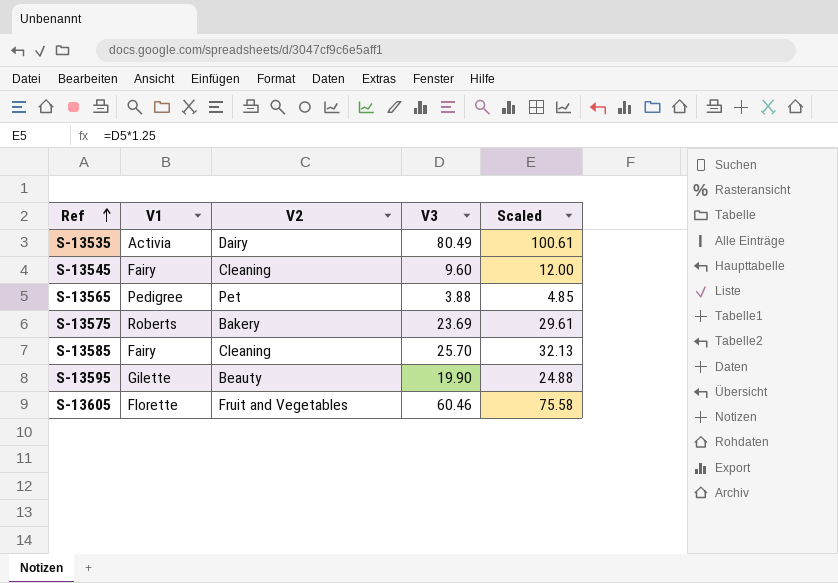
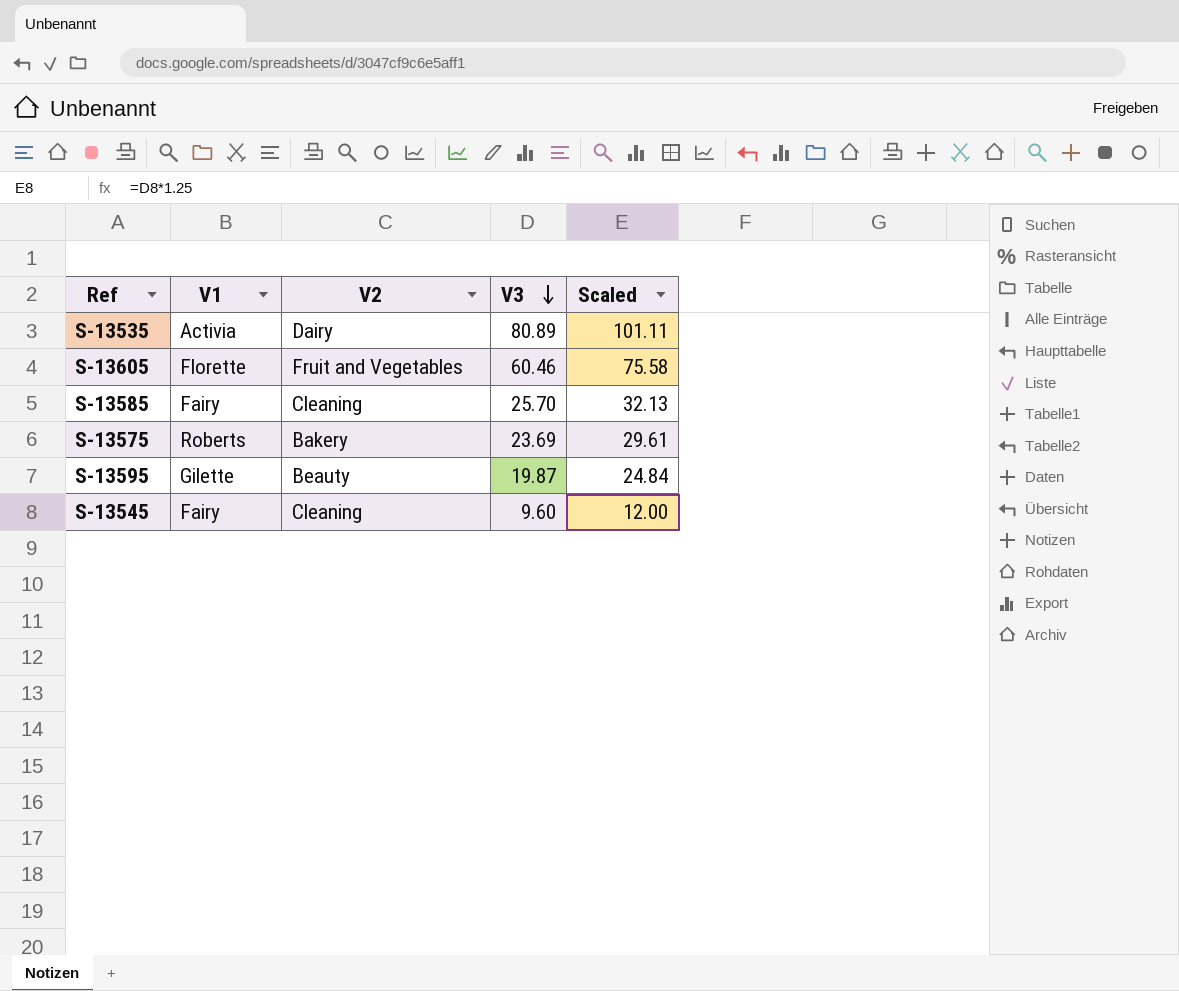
row order: Ref ascending -> V3 descending
row S-13565: Pedigree | Pet | 3.88 | 4.85 -> none
S-13535 | V3: 80.49 -> 80.89
S-13535 | Scaled: 100.61 -> 101.11
S-13595 | V3: 19.90 -> 19.87
S-13595 | Scaled: 24.88 -> 24.84

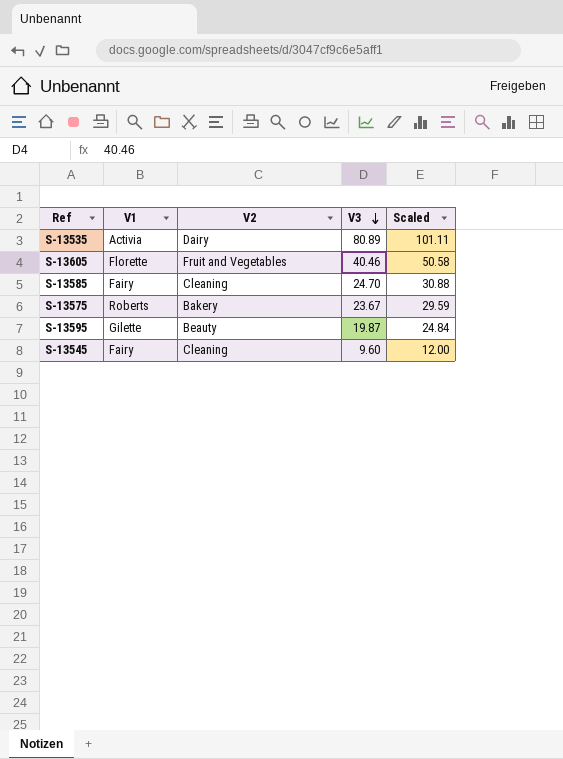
S-13605 | V3: 60.46 -> 40.46
S-13605 | Scaled: 75.58 -> 50.58
S-13585 | V3: 25.70 -> 24.70
S-13585 | Scaled: 32.13 -> 30.88
S-13575 | V3: 23.69 -> 23.67
S-13575 | Scaled: 29.61 -> 29.59

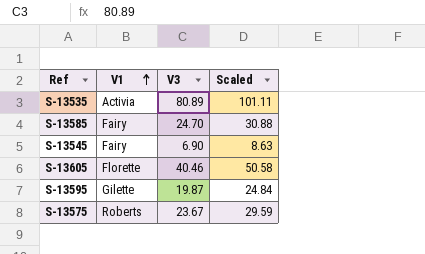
row order: V3 descending -> V1 ascending
column V2 | position: 3 -> none
S-13545 | V3: 9.60 -> 6.90
S-13545 | Scaled: 12.00 -> 8.63

